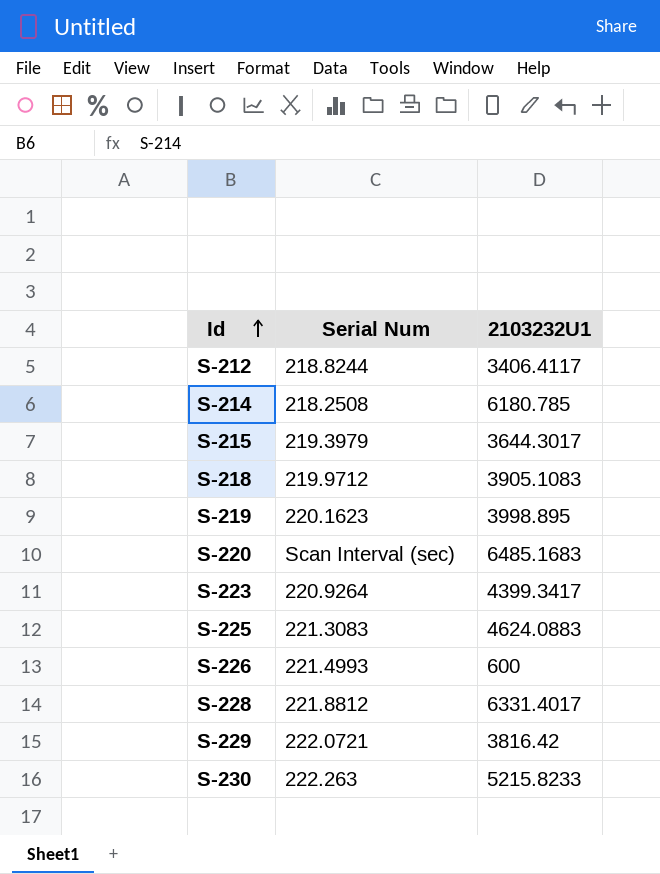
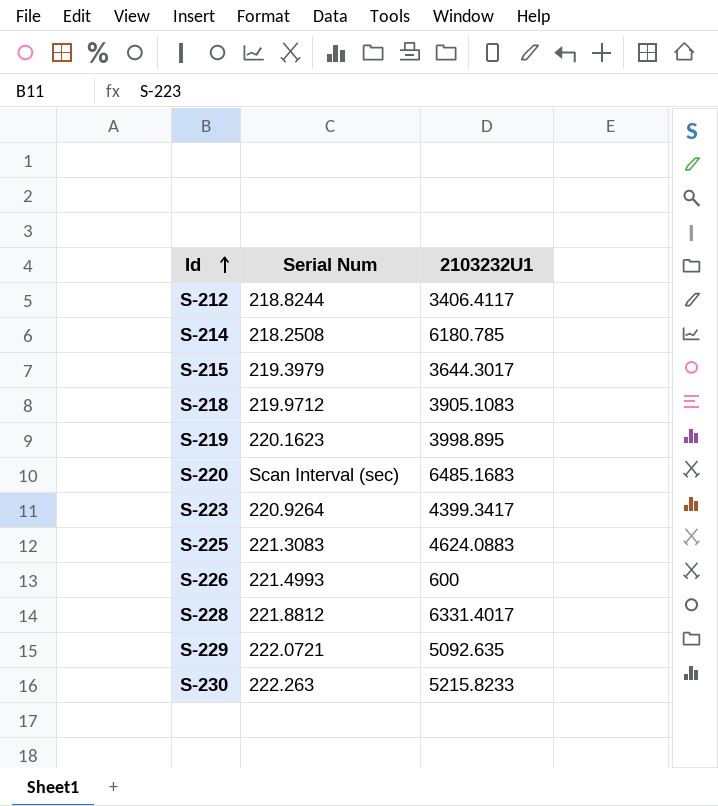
S-229 | 2103232U1: 3816.42 -> 5092.635

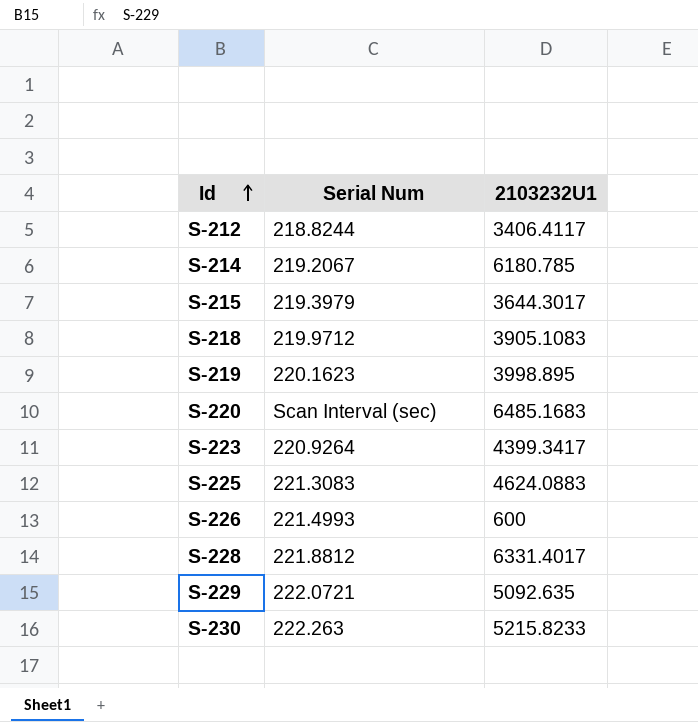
S-214 | Serial Num: 218.2508 -> 219.2067

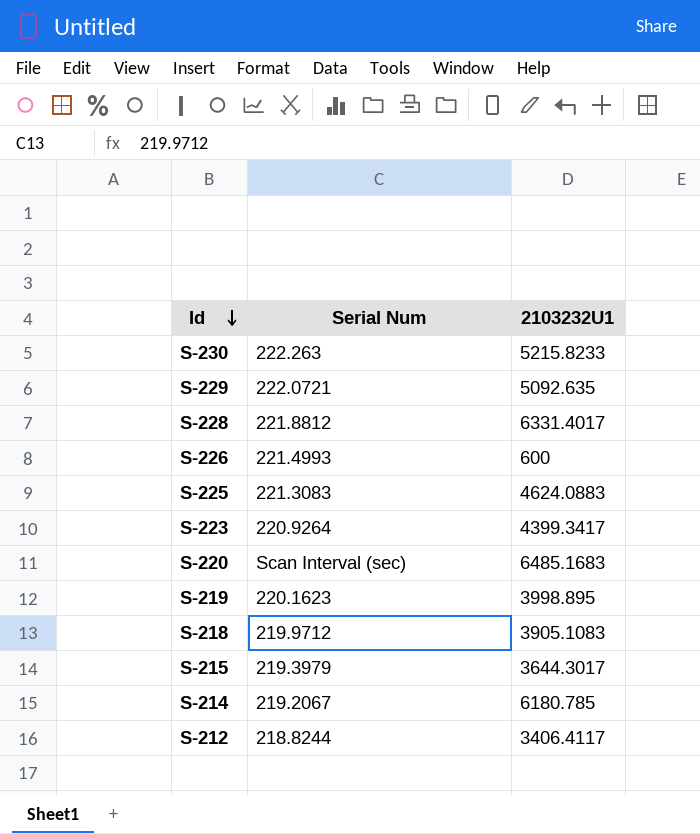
row order: Id ascending -> Id descending

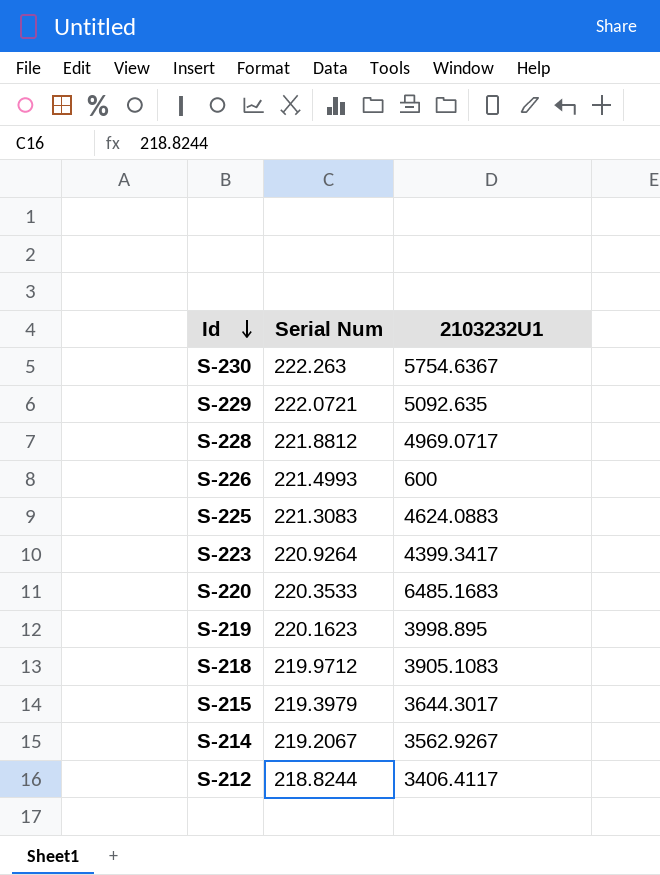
S-230 | 2103232U1: 5215.8233 -> 5754.6367
S-228 | 2103232U1: 6331.4017 -> 4969.0717
S-220 | Serial Num: Scan Interval (sec) -> 220.3533
S-214 | 2103232U1: 6180.785 -> 3562.9267

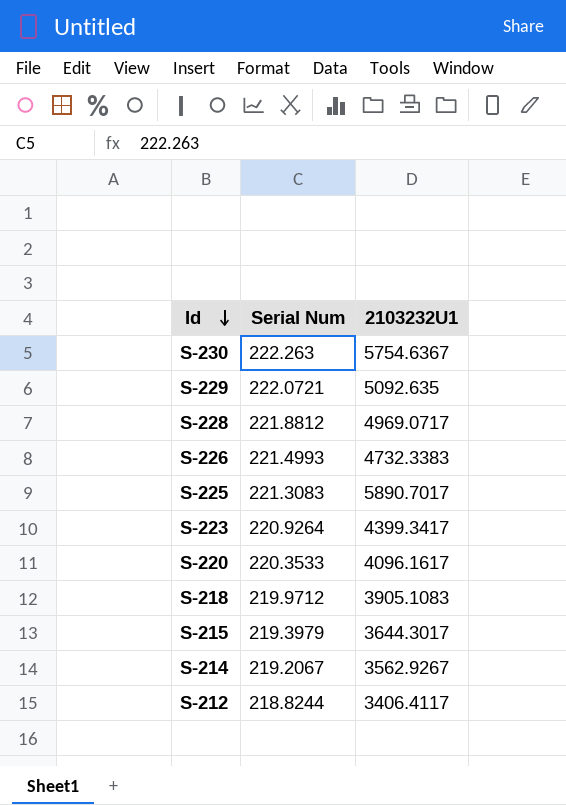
row S-219: 220.1623 | 3998.895 -> none
S-226 | 2103232U1: 600 -> 4732.3383
S-225 | 2103232U1: 4624.0883 -> 5890.7017
S-220 | 2103232U1: 6485.1683 -> 4096.1617

